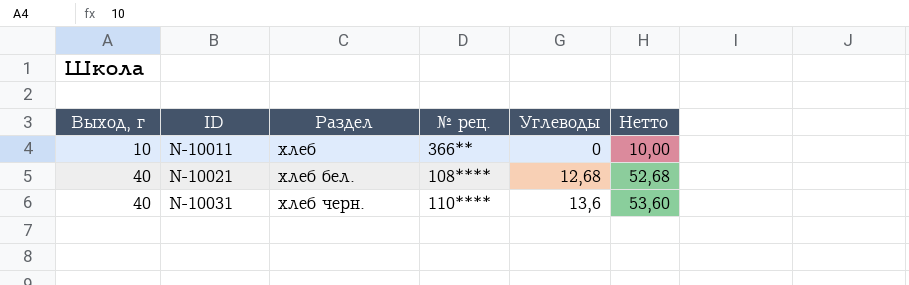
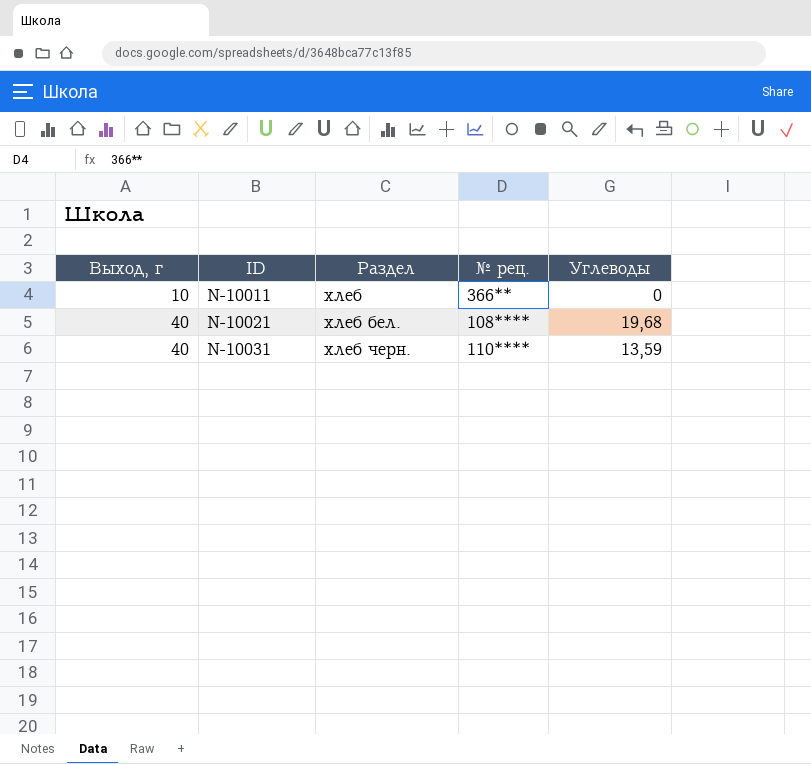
column Нетто | formula: [Выход, г] + [Углеводы] -> none
N-10021 | Углеводы: 12,68 -> 19,68
N-10031 | Углеводы: 13,6 -> 13,59

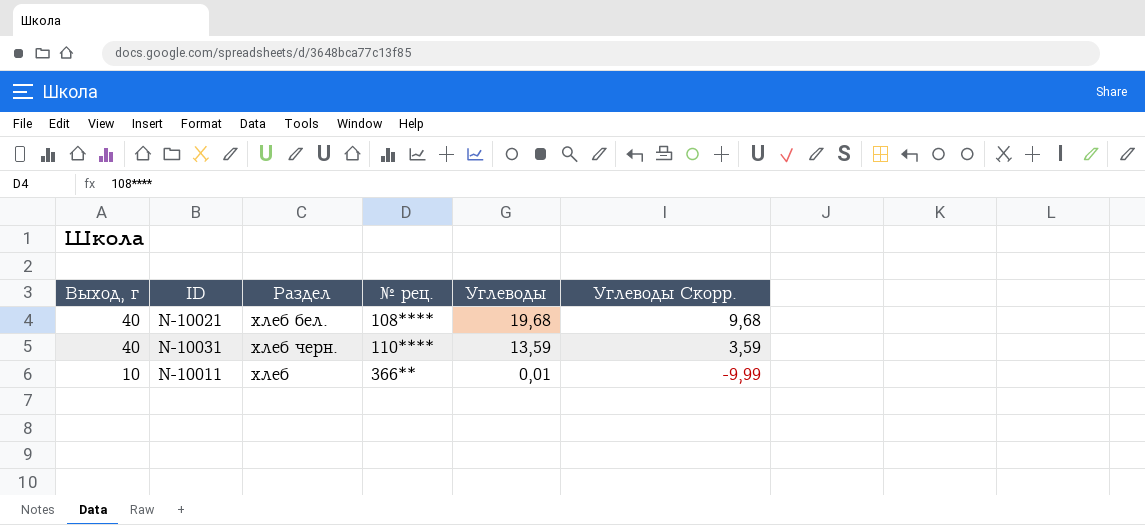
row order: Выход, г ascending -> Выход, г descending
column Углеводы Скорр. | formula: none -> [Углеводы] - 10
N-10011 | Углеводы: 0 -> 0,01

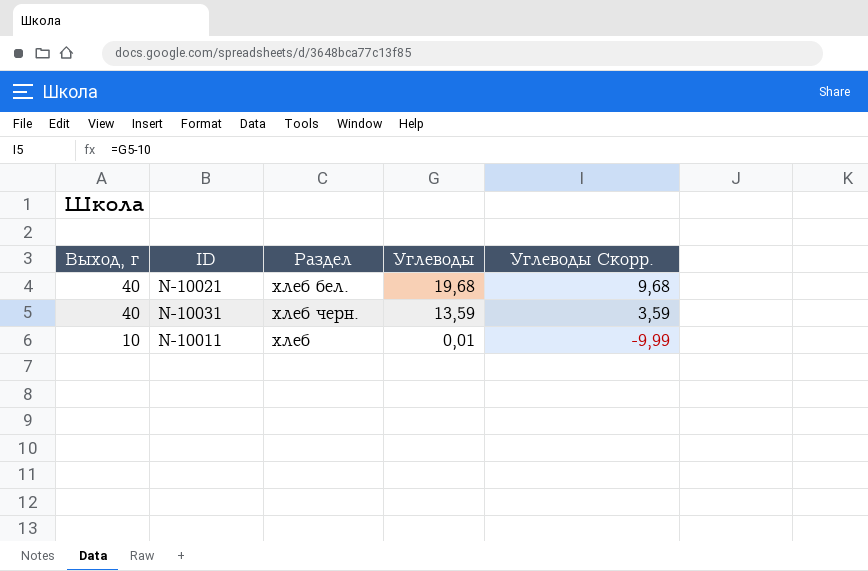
column № рец. | position: 4 -> none

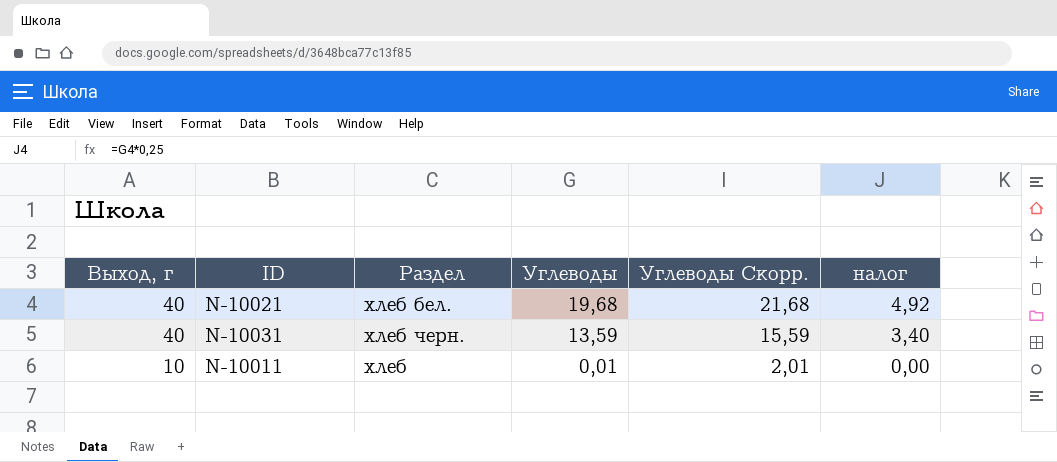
column Углеводы Скорр. | formula: [Углеводы] - 10 -> [Углеводы] + 2
column налог | formula: none -> [Углеводы] * 0,25

